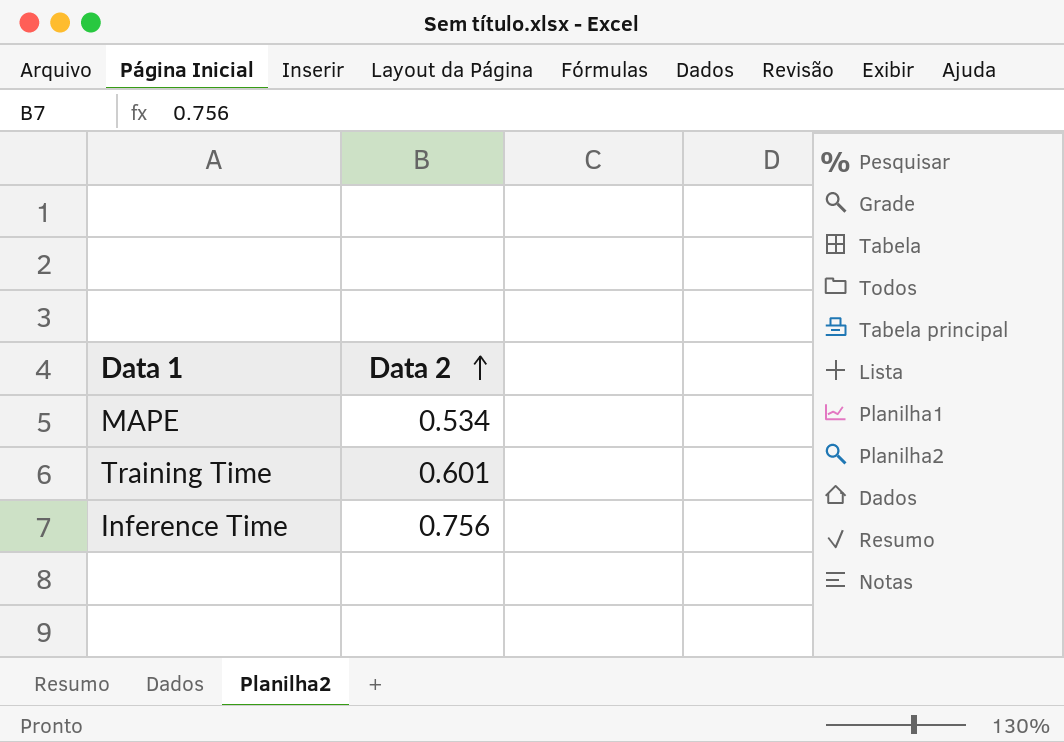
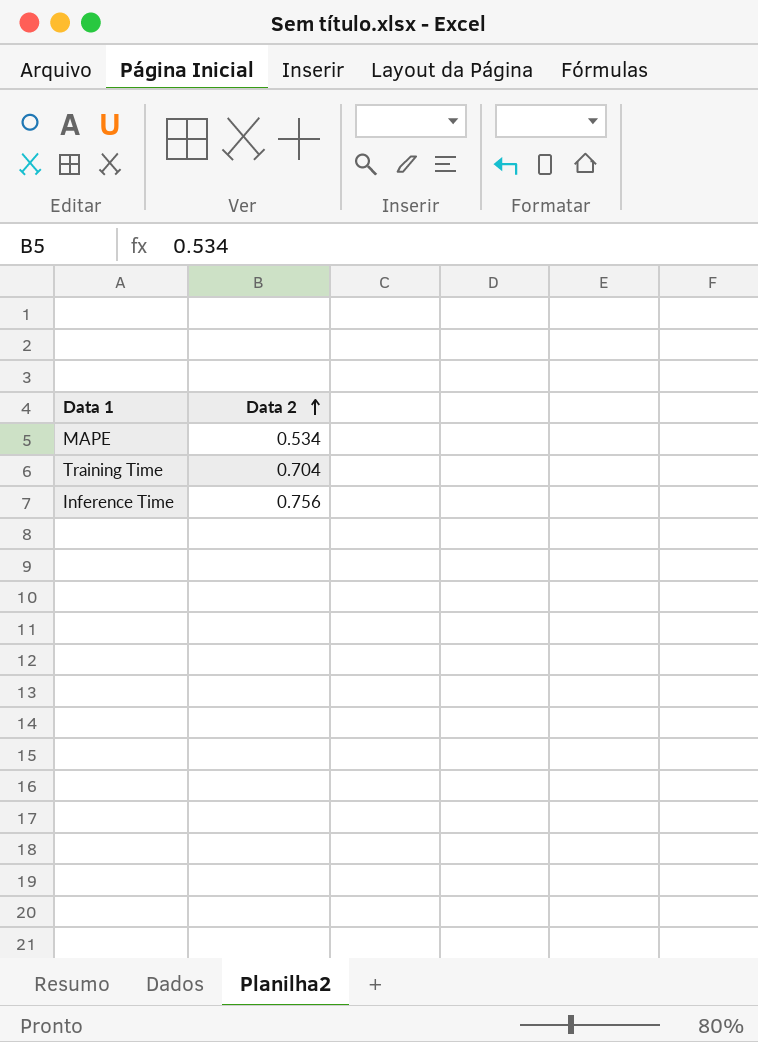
Training Time | Data 2: 0.601 -> 0.704

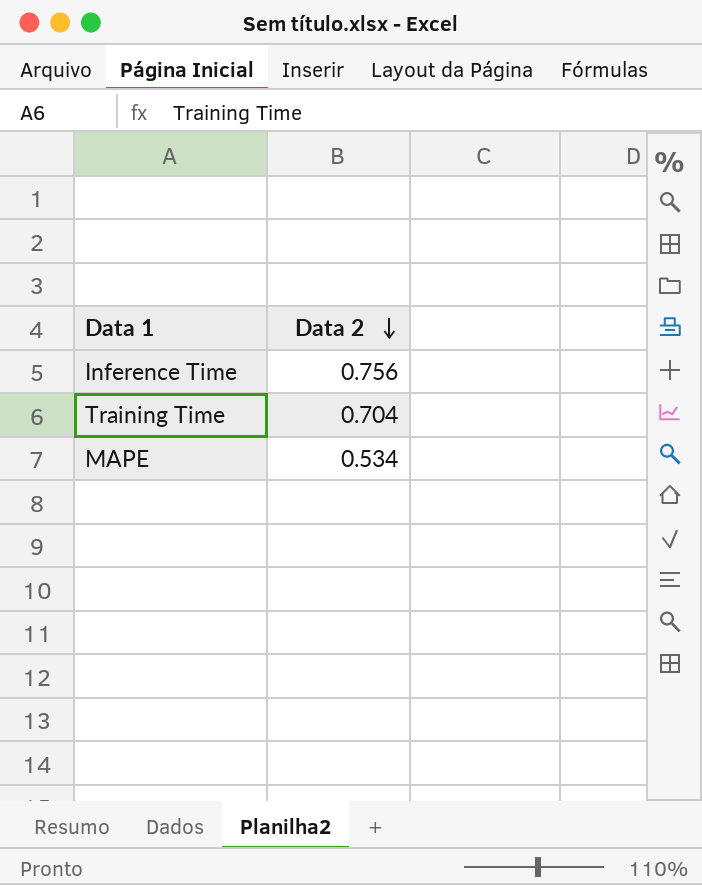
row order: Data 2 ascending -> Data 2 descending

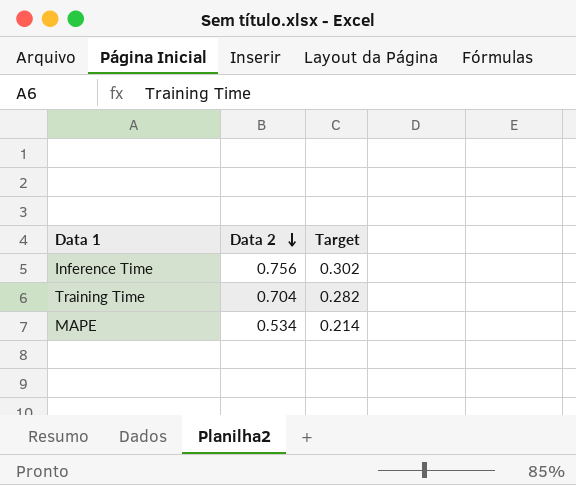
column Target | formula: none -> [Data 2] * 0.4

